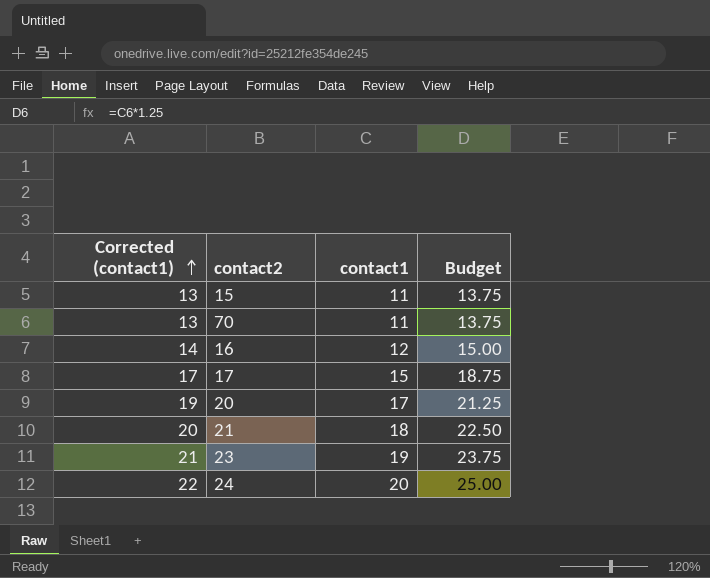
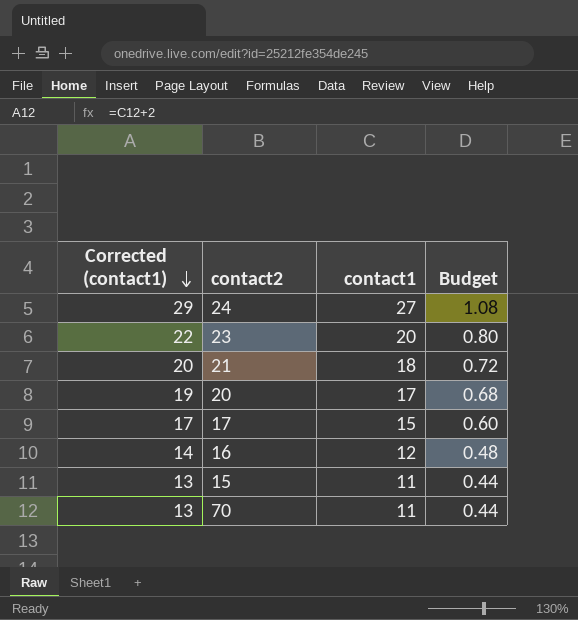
row order: Corrected (contact1) ascending -> Corrected (contact1) descending
column Budget | formula: [contact1] * 1.25 -> [contact1] * 0.04
24 | Corrected (contact1): 22 -> 29
24 | contact1: 20 -> 27
23 | Corrected (contact1): 21 -> 22
23 | contact1: 19 -> 20

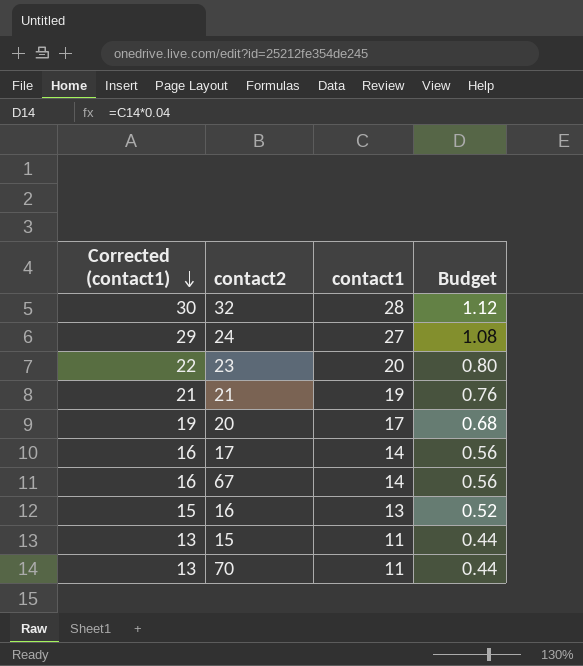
row 32: none -> 30 | 28 | 1.12
21 | Corrected (contact1): 20 -> 21
21 | contact1: 18 -> 19
21 | Budget: 0.72 -> 0.76
17 | Corrected (contact1): 17 -> 16
17 | contact1: 15 -> 14
17 | Budget: 0.60 -> 0.56
row 67: none -> 16 | 14 | 0.56
16 | Corrected (contact1): 14 -> 15
16 | contact1: 12 -> 13
16 | Budget: 0.48 -> 0.52

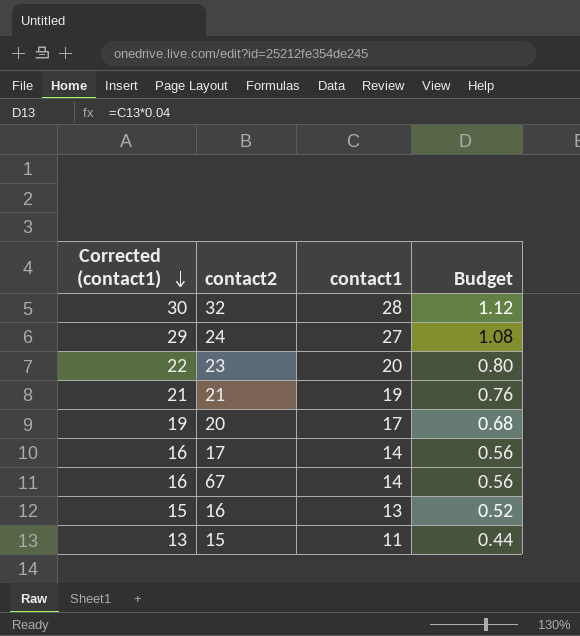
row 70: 13 | 11 | 0.44 -> none

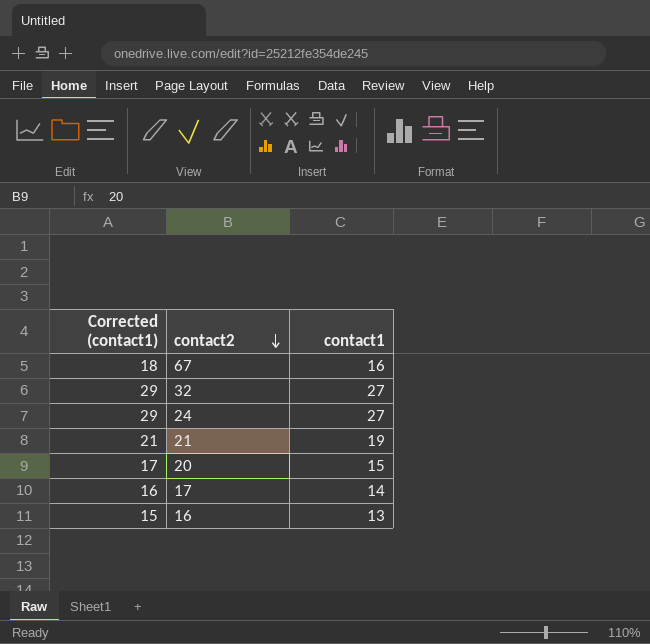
row order: Corrected (contact1) descending -> contact2 descending
column Budget | formula: [contact1] * 0.04 -> none
row 23: 22 | 20 | 0.80 -> none
row 15: 13 | 11 | 0.44 -> none
67 | Corrected (contact1): 16 -> 18
67 | contact1: 14 -> 16
32 | Corrected (contact1): 30 -> 29
32 | contact1: 28 -> 27
20 | Corrected (contact1): 19 -> 17
20 | contact1: 17 -> 15

